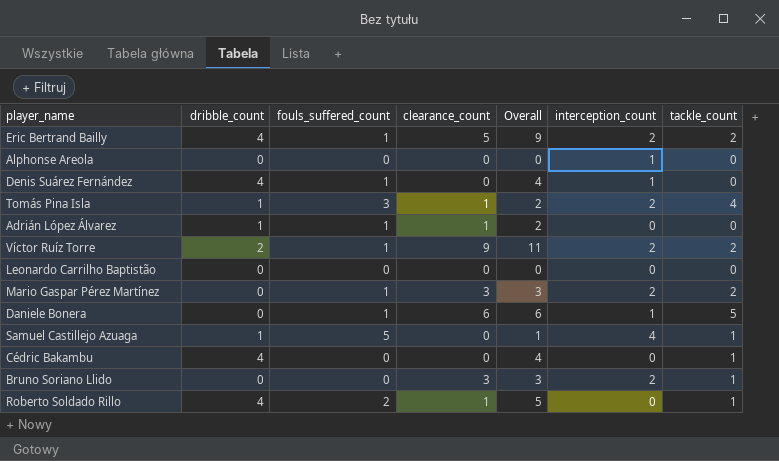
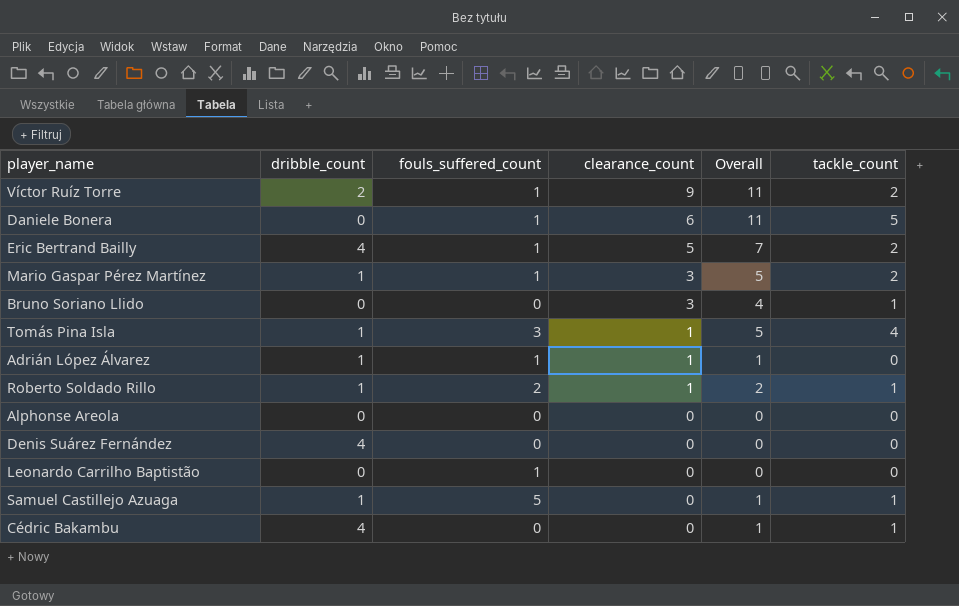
row order: none -> clearance_count descending
column interception_count | position: 6 -> none
column Overall | formula: [dribble_count] + [clearance_count] -> [clearance_count] + [tackle_count]
Mario Gaspar Pérez Martínez | dribble_count: 0 -> 1
Roberto Soldado Rillo | dribble_count: 4 -> 1
Denis Suárez Fernández | fouls_suffered_count: 1 -> 0
Leonardo Carrilho Baptistão | fouls_suffered_count: 0 -> 1

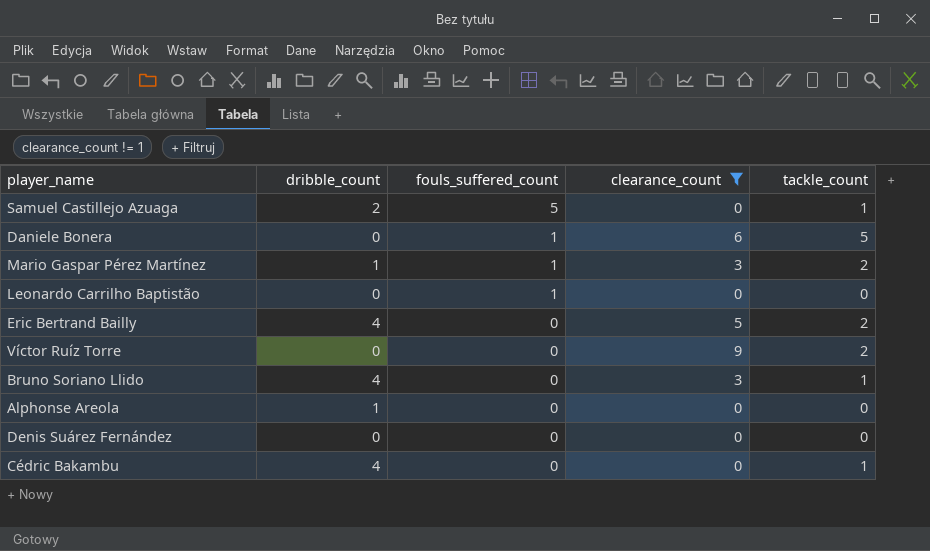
filter: none -> clearance_count != 1
row order: clearance_count descending -> fouls_suffered_count descending
column Overall | formula: [clearance_count] + [tackle_count] -> none
Samuel Castillejo Azuaga | dribble_count: 1 -> 2
Eric Bertrand Bailly | fouls_suffered_count: 1 -> 0
Víctor Ruíz Torre | dribble_count: 2 -> 0
Víctor Ruíz Torre | fouls_suffered_count: 1 -> 0
Bruno Soriano Llido | dribble_count: 0 -> 4
Alphonse Areola | dribble_count: 0 -> 1
Denis Suárez Fernández | dribble_count: 4 -> 0

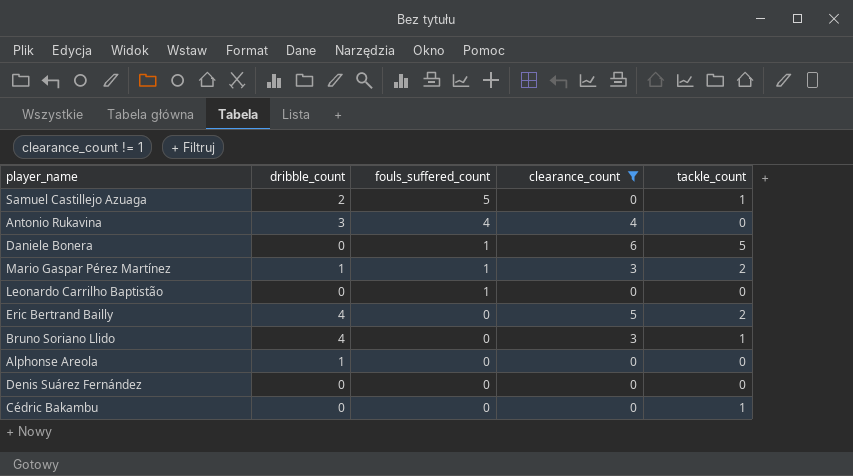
row Víctor Ruíz Torre: 0 | 0 | 9 | 2 -> none
row Antonio Rukavina: none -> 3 | 4 | 4 | 0
Cédric Bakambu | dribble_count: 4 -> 0

